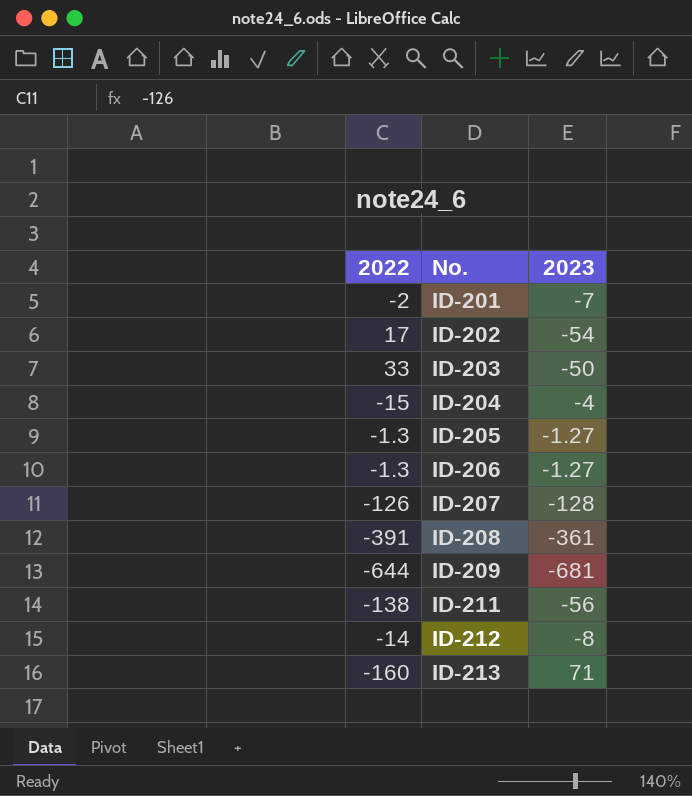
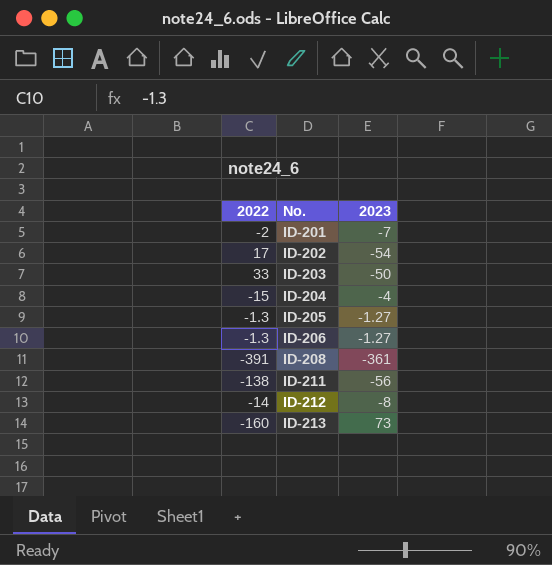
row ID-207: -126 | -128 -> none
row ID-209: -644 | -681 -> none
ID-213 | 2023: 71 -> 73

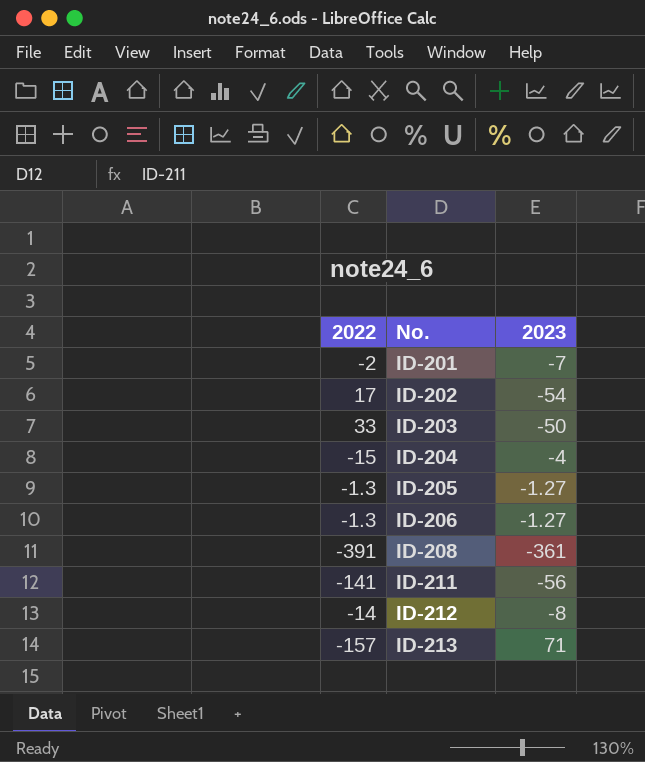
ID-211 | 2022: -138 -> -141
ID-213 | 2022: -160 -> -157
ID-213 | 2023: 73 -> 71

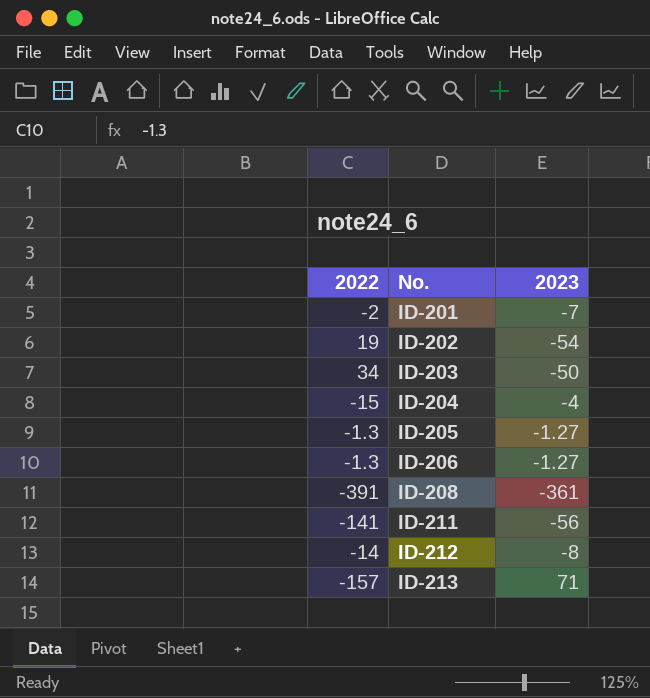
ID-202 | 2022: 17 -> 19
ID-203 | 2022: 33 -> 34

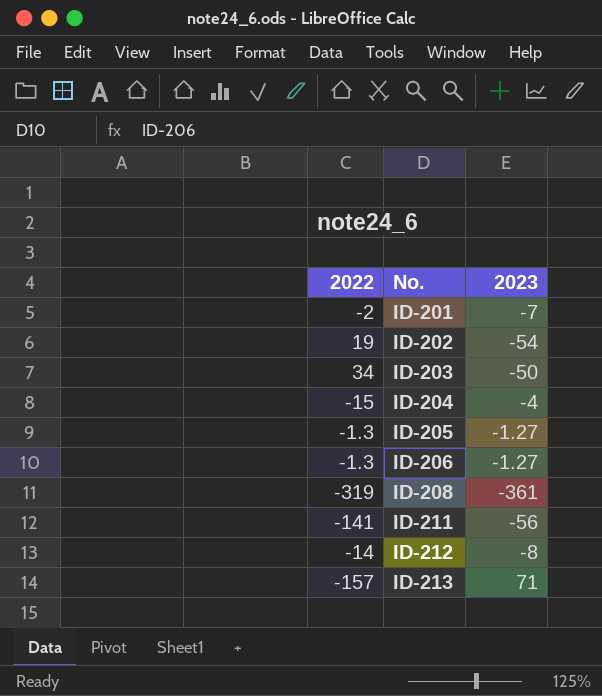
ID-208 | 2022: -391 -> -319

